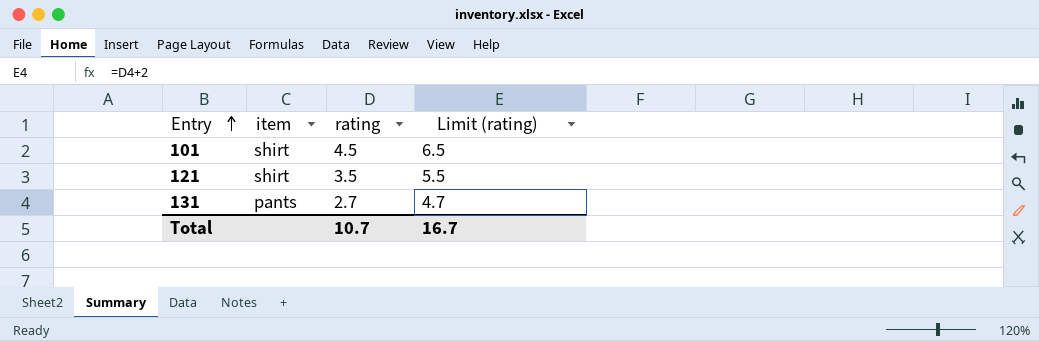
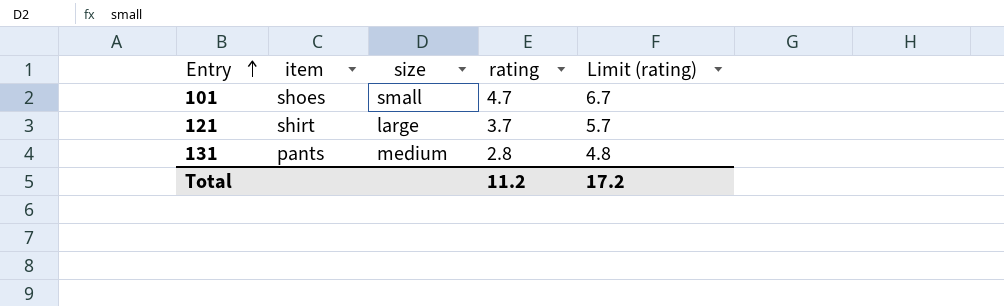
column size | position: none -> 3
101 | item: shirt -> shoes
101 | rating: 4.5 -> 4.7
101 | Limit (rating): 6.5 -> 6.7
121 | rating: 3.5 -> 3.7
121 | Limit (rating): 5.5 -> 5.7
131 | rating: 2.7 -> 2.8
131 | Limit (rating): 4.7 -> 4.8
Total | rating: 10.7 -> 11.2
Total | Limit (rating): 16.7 -> 17.2

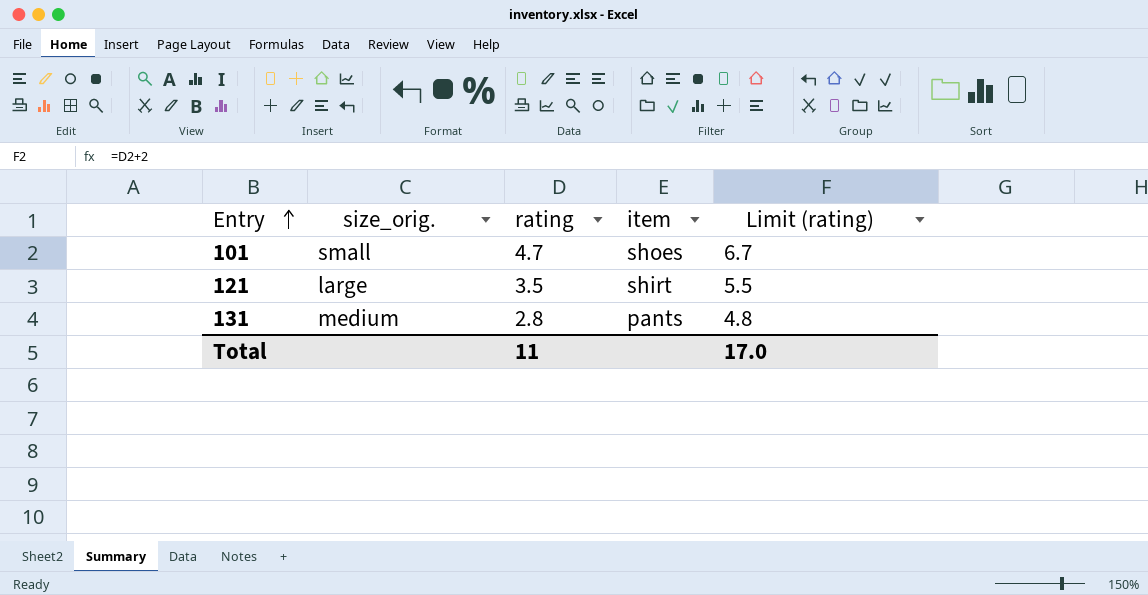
column name: size -> size_orig.
column item | position: 2 -> 4
121 | rating: 3.7 -> 3.5
121 | Limit (rating): 5.7 -> 5.5
Total | rating: 11.2 -> 11
Total | Limit (rating): 17.2 -> 17.0

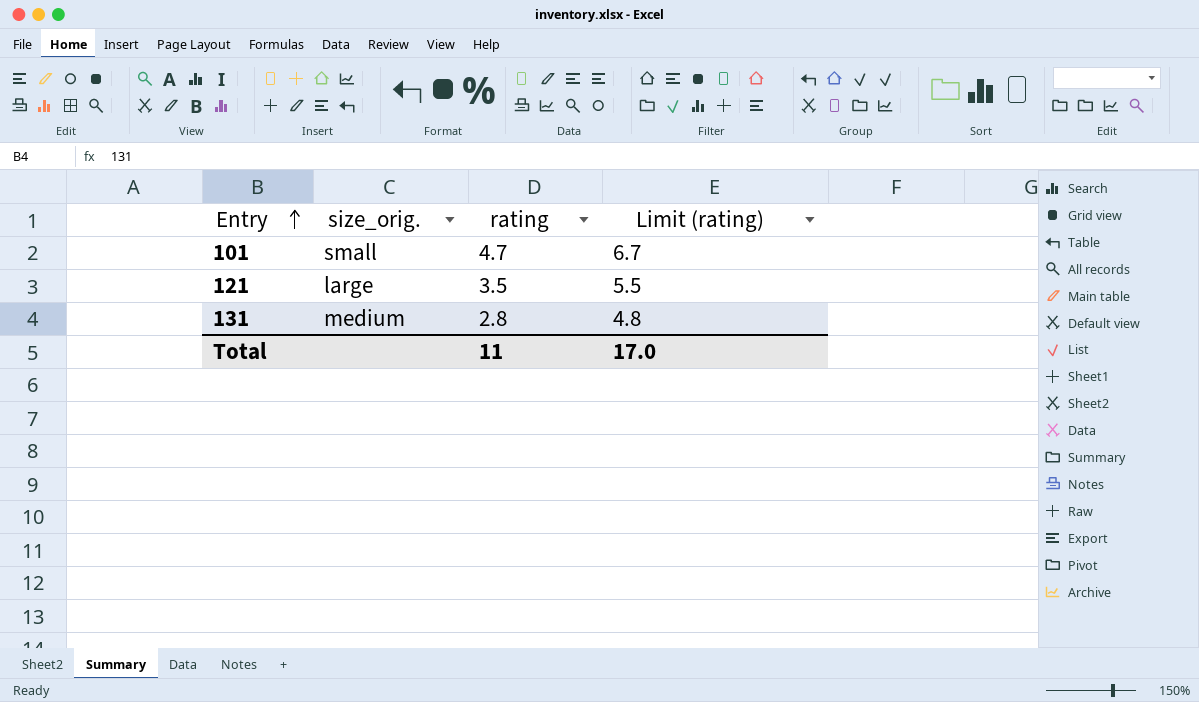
column item | position: 4 -> none

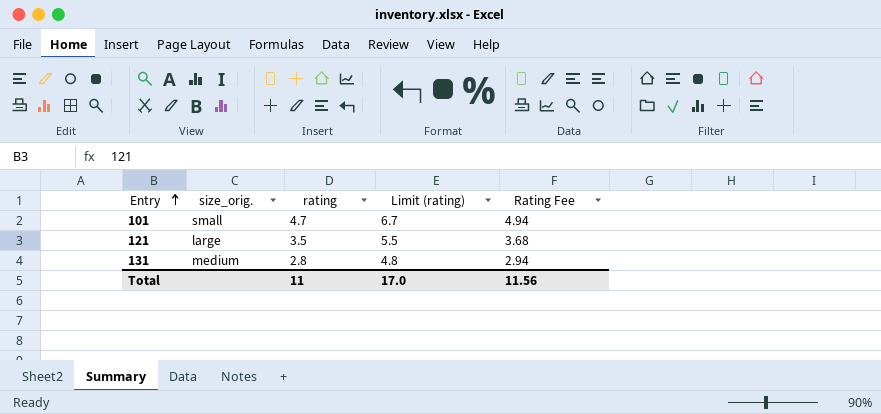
column Rating Fee | formula: none -> [rating] * 1.05

